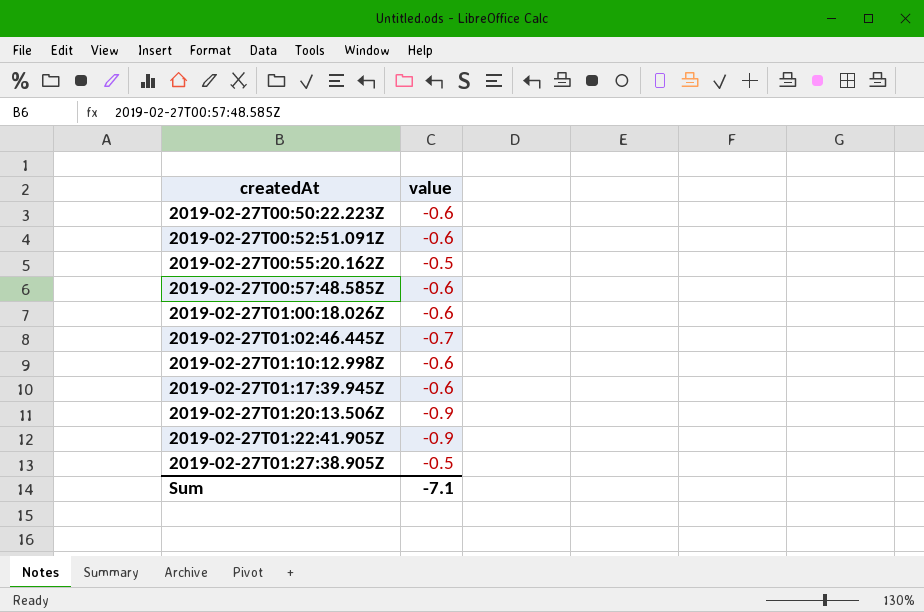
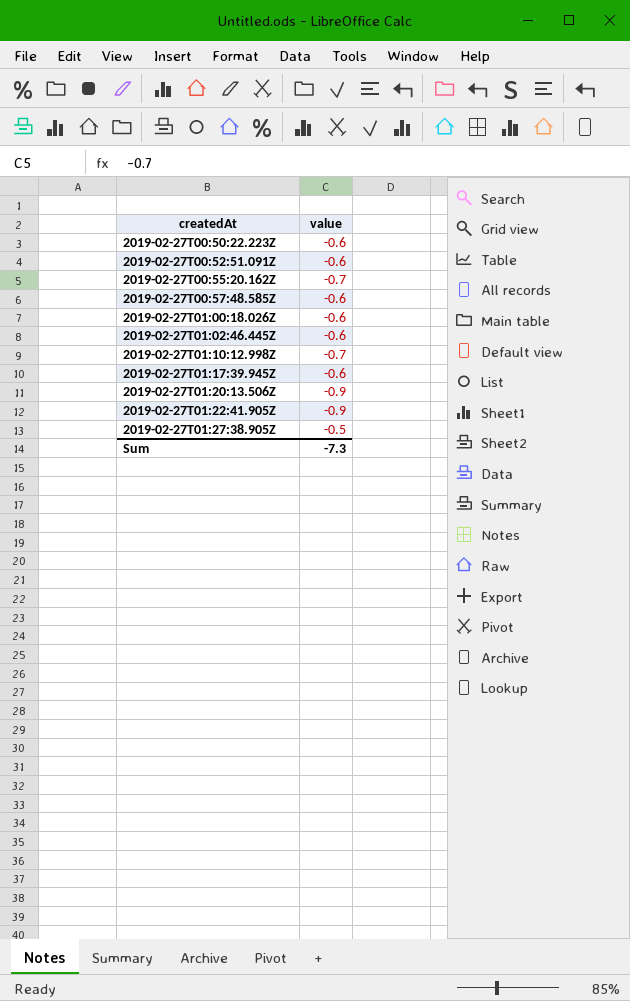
2019-02-27T00:55:20.162Z | value: -0.5 -> -0.7
2019-02-27T01:02:46.445Z | value: -0.7 -> -0.6
2019-02-27T01:10:12.998Z | value: -0.6 -> -0.7
Sum | value: -7.1 -> -7.3

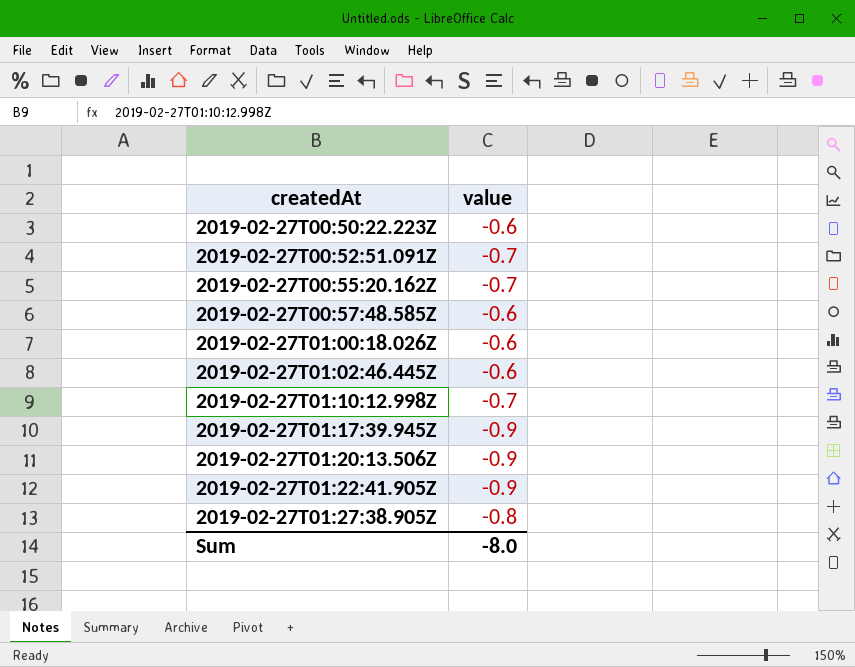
2019-02-27T00:52:51.091Z | value: -0.6 -> -0.7
2019-02-27T01:17:39.945Z | value: -0.6 -> -0.9
2019-02-27T01:27:38.905Z | value: -0.5 -> -0.8
Sum | value: -7.3 -> -8.0

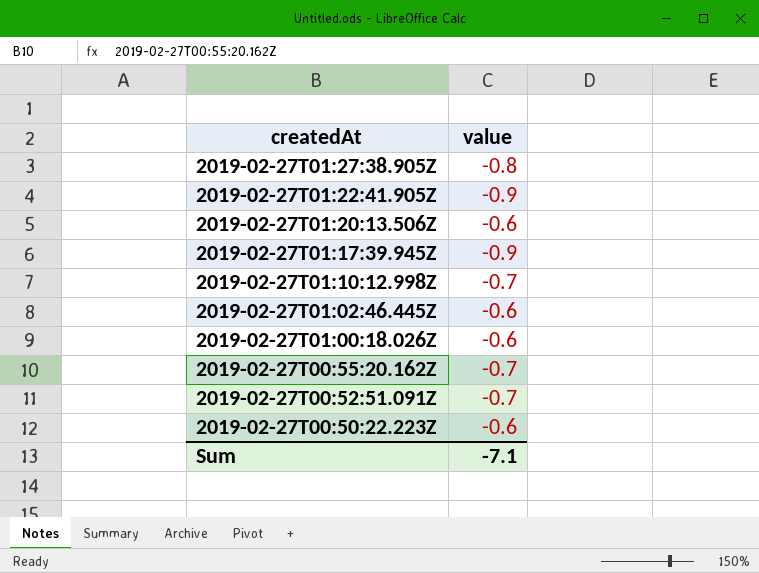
row order: createdAt ascending -> createdAt descending
row 2019-02-27T00:57:48.585Z: -0.6 -> none
2019-02-27T01:20:13.506Z | value: -0.9 -> -0.6
Sum | value: -8.0 -> -7.1

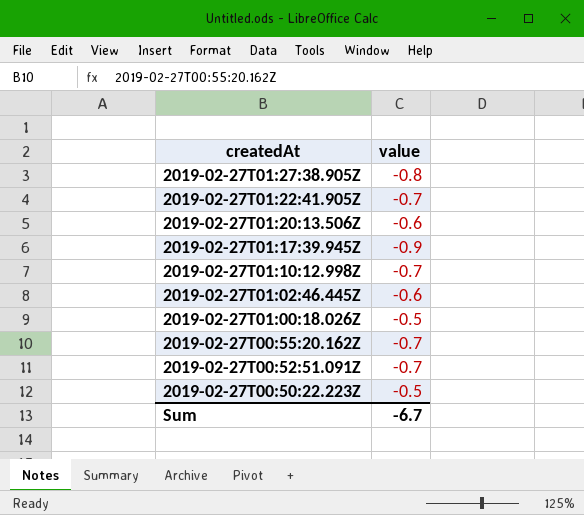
2019-02-27T01:22:41.905Z | value: -0.9 -> -0.7
2019-02-27T01:00:18.026Z | value: -0.6 -> -0.5
2019-02-27T00:50:22.223Z | value: -0.6 -> -0.5
Sum | value: -7.1 -> -6.7

